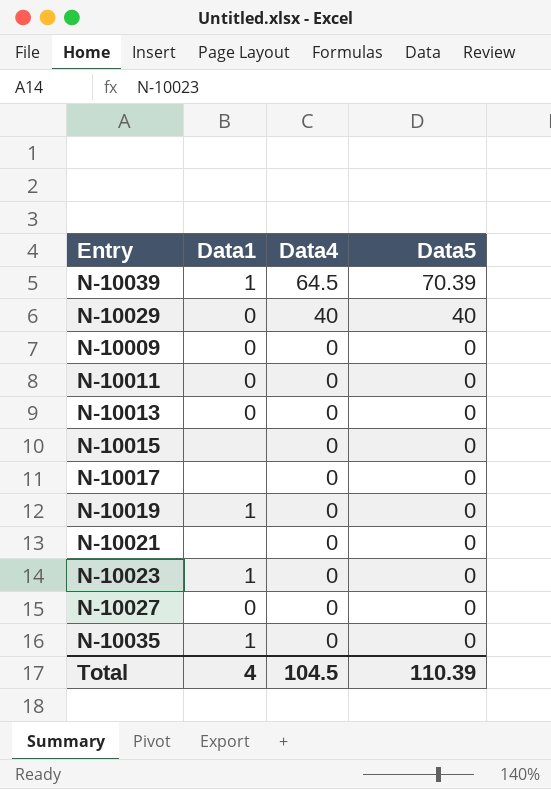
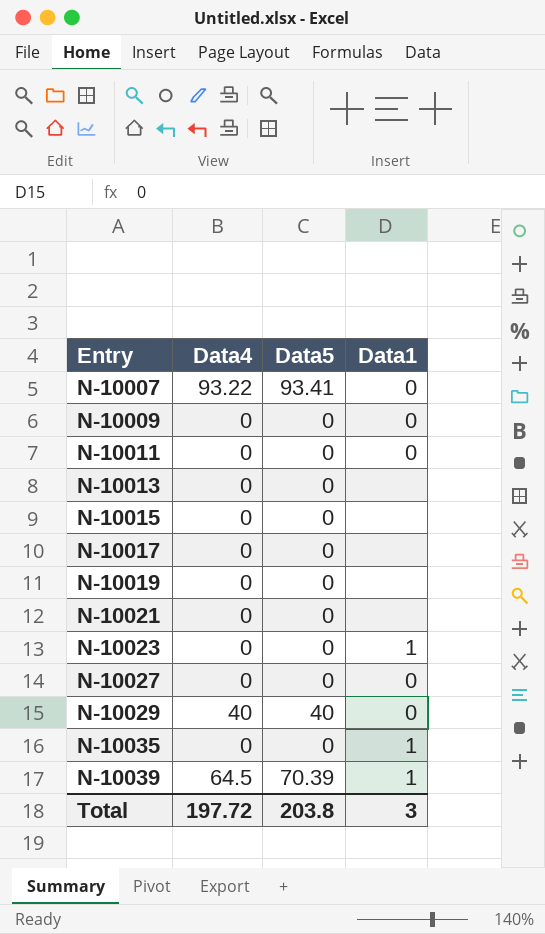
row order: Data4 descending -> Entry ascending
column Data1 | position: 2 -> 4
row N-10007: none -> 93.22 | 93.41 | 0
N-10013 | Data1: 0 -> none
N-10019 | Data1: 1 -> none
Total | Data4: 104.5 -> 197.72
Total | Data5: 110.39 -> 203.8
Total | Data1: 4 -> 3

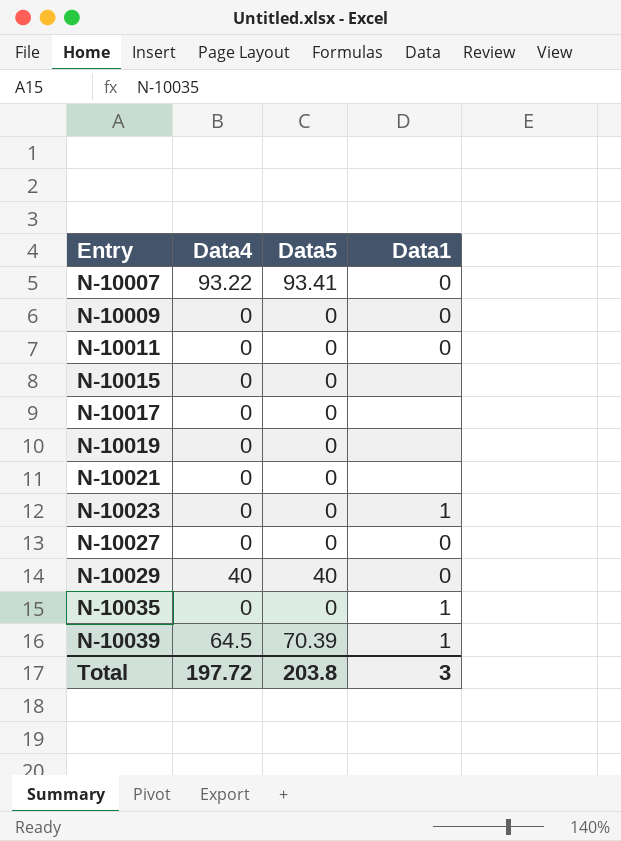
row N-10013: 0 | 0 | none -> none

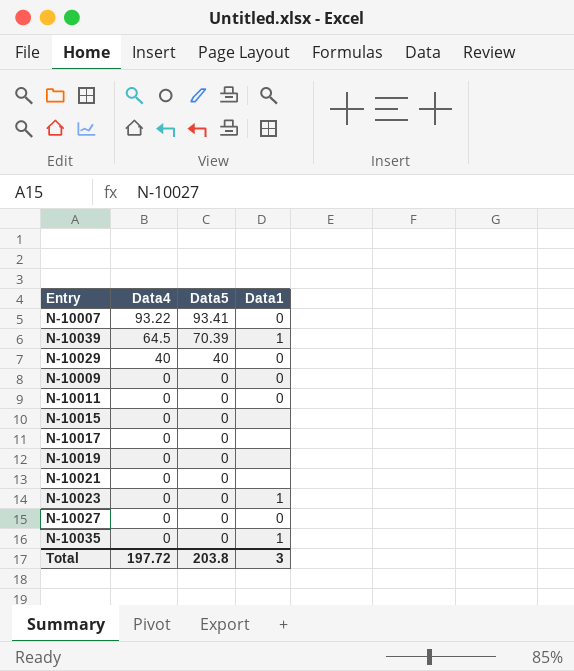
row order: Entry ascending -> Data4 descending

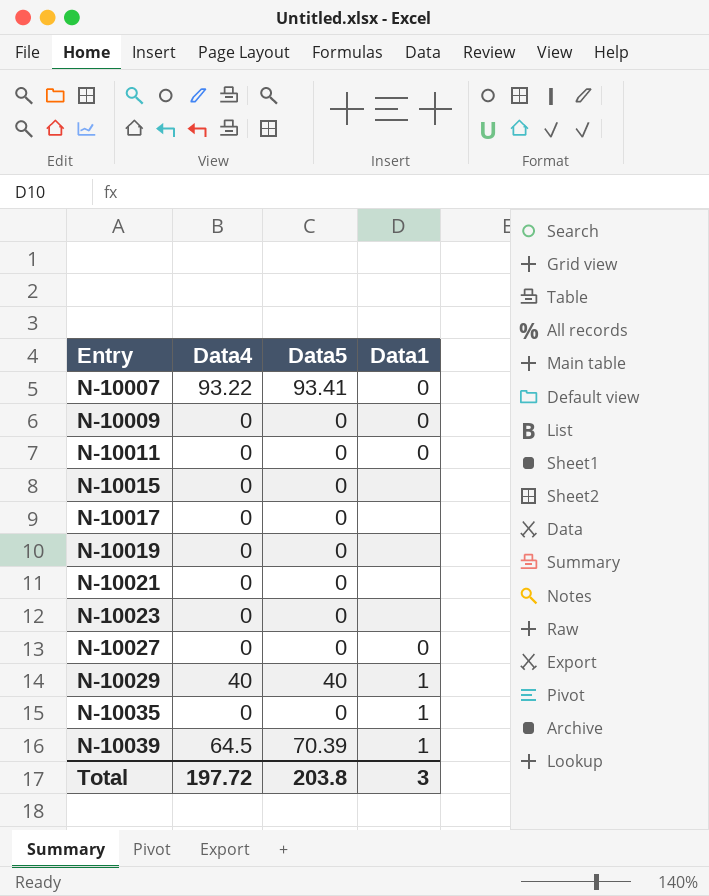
row order: Data4 descending -> Entry ascending
N-10023 | Data1: 1 -> none
N-10029 | Data1: 0 -> 1

